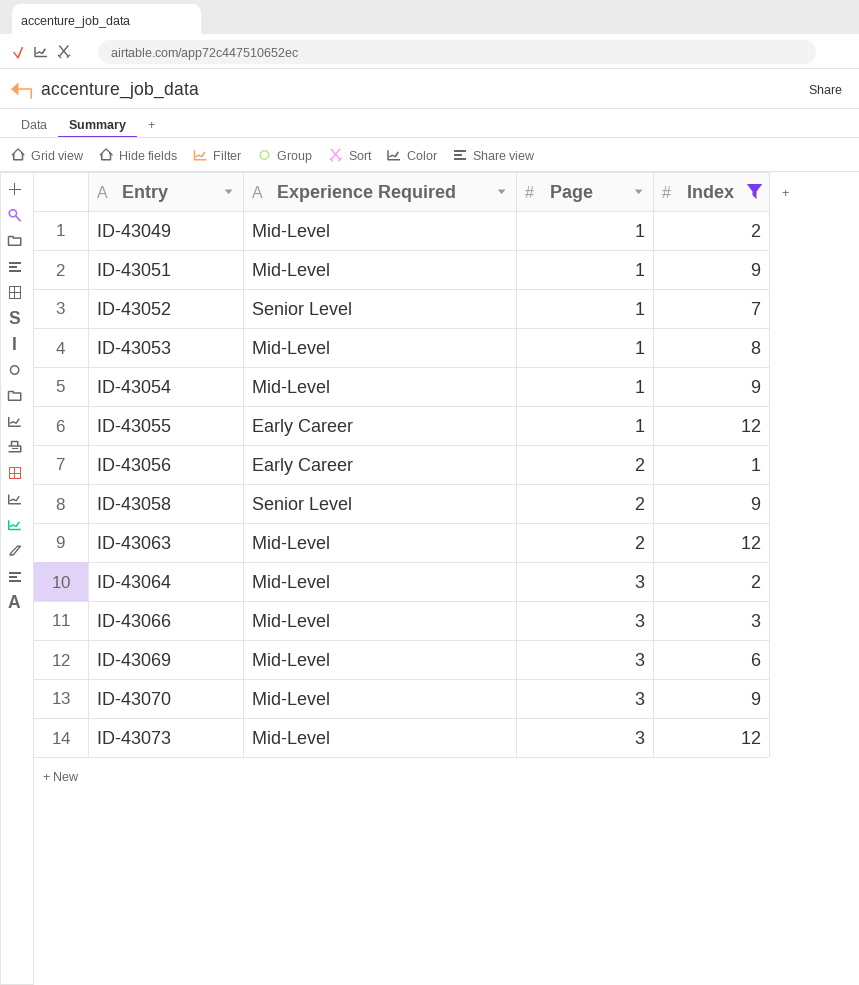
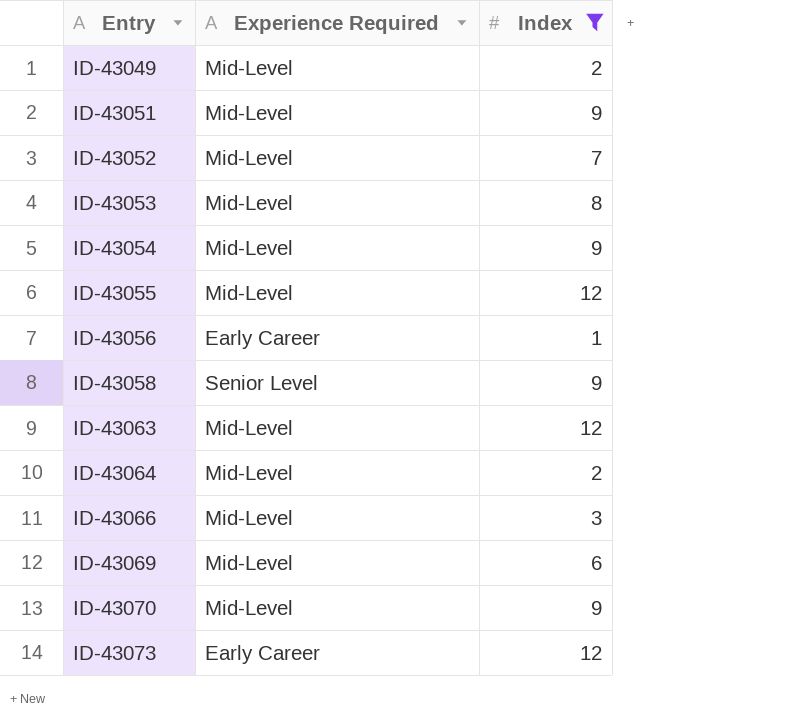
column Page | position: 3 -> none
ID-43052 | Experience Required: Senior Level -> Mid-Level
ID-43055 | Experience Required: Early Career -> Mid-Level
ID-43073 | Experience Required: Mid-Level -> Early Career

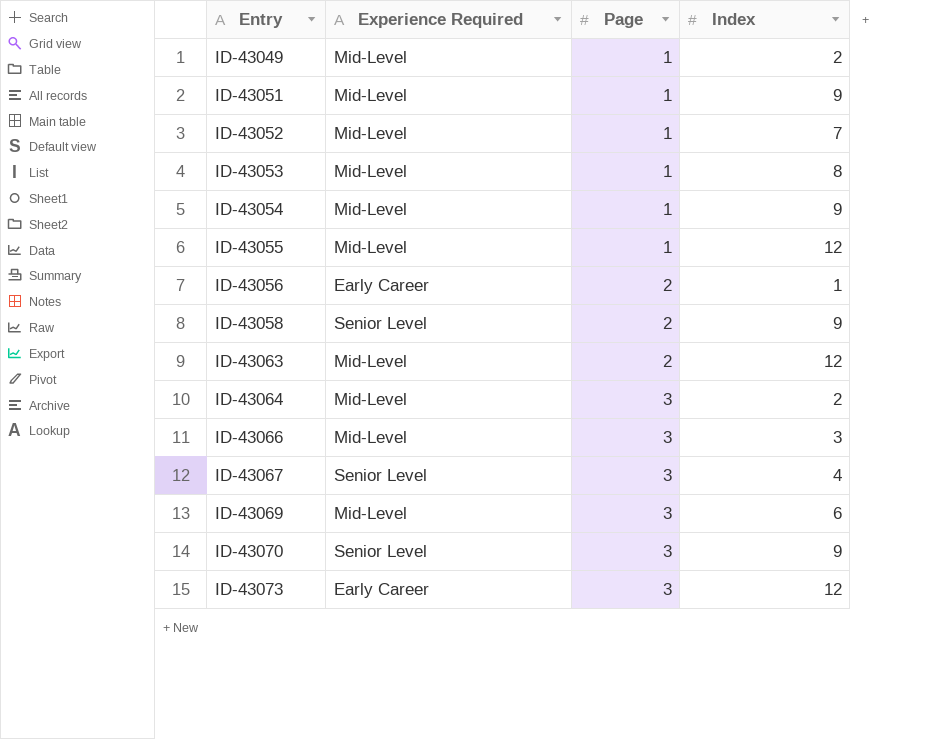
filter: Index != 4 -> none
column Page | position: none -> 3
ID-43070 | Experience Required: Mid-Level -> Senior Level

